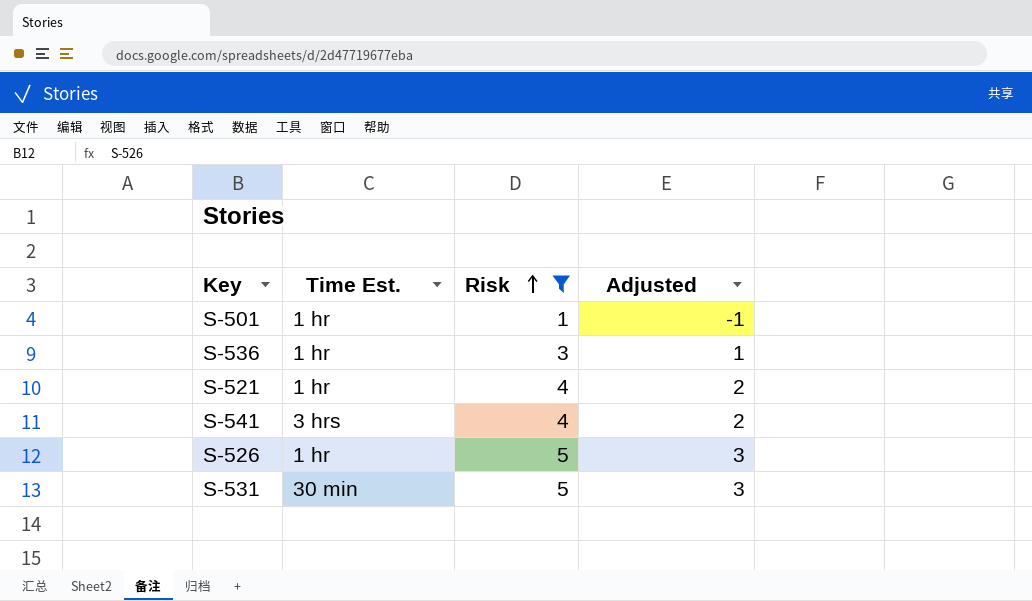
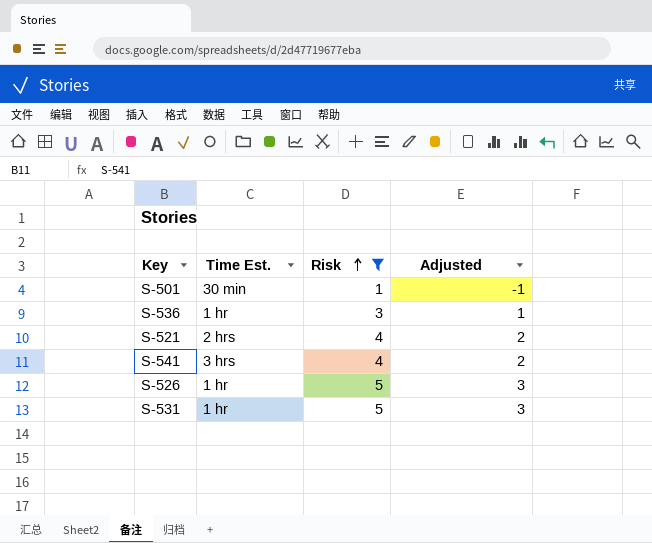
S-501 | Time Est.: 1 hr -> 30 min
S-521 | Time Est.: 1 hr -> 2 hrs
S-531 | Time Est.: 30 min -> 1 hr

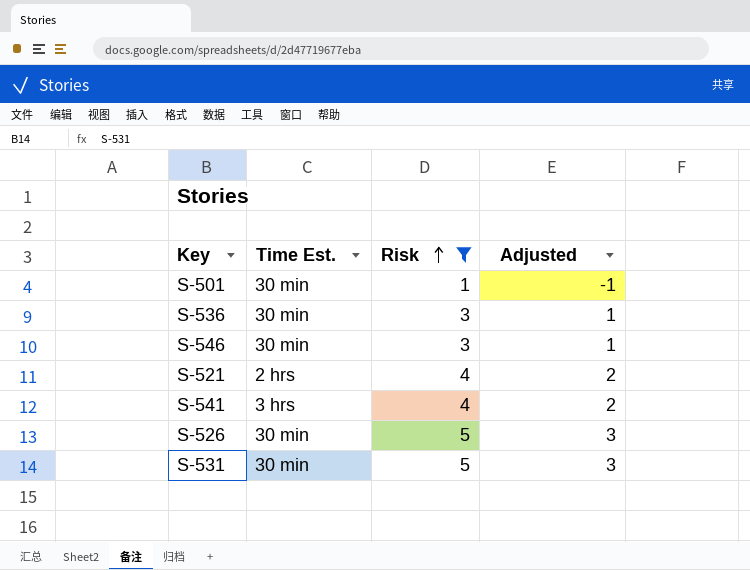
S-536 | Time Est.: 1 hr -> 30 min
row S-546: none -> 30 min | 3 | 1
S-526 | Time Est.: 1 hr -> 30 min
S-531 | Time Est.: 1 hr -> 30 min

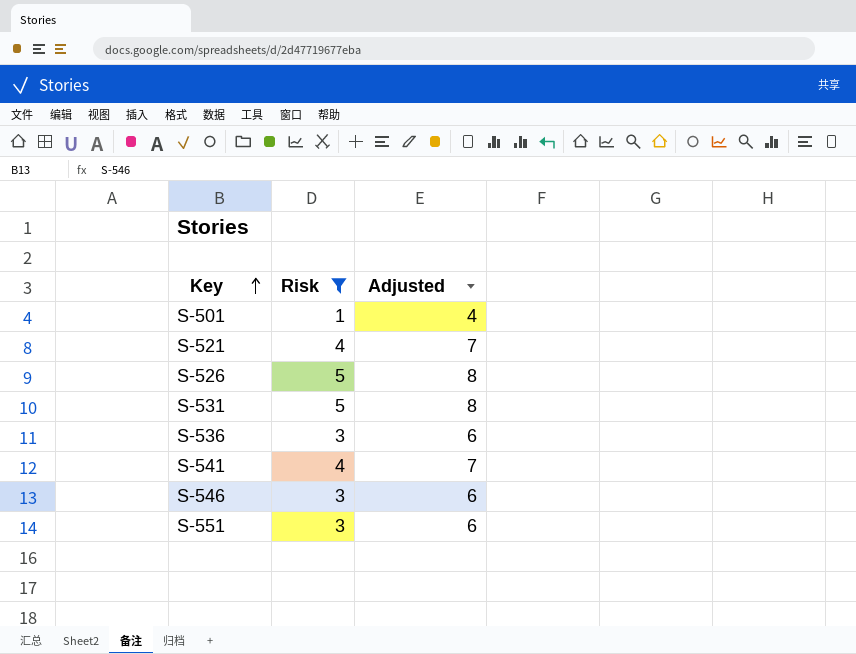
row order: Risk ascending -> Key ascending
column Time Est. | position: 2 -> none
column Adjusted | formula: [Risk] - 2 -> [Risk] + 3
row S-551: none -> 3 | 6

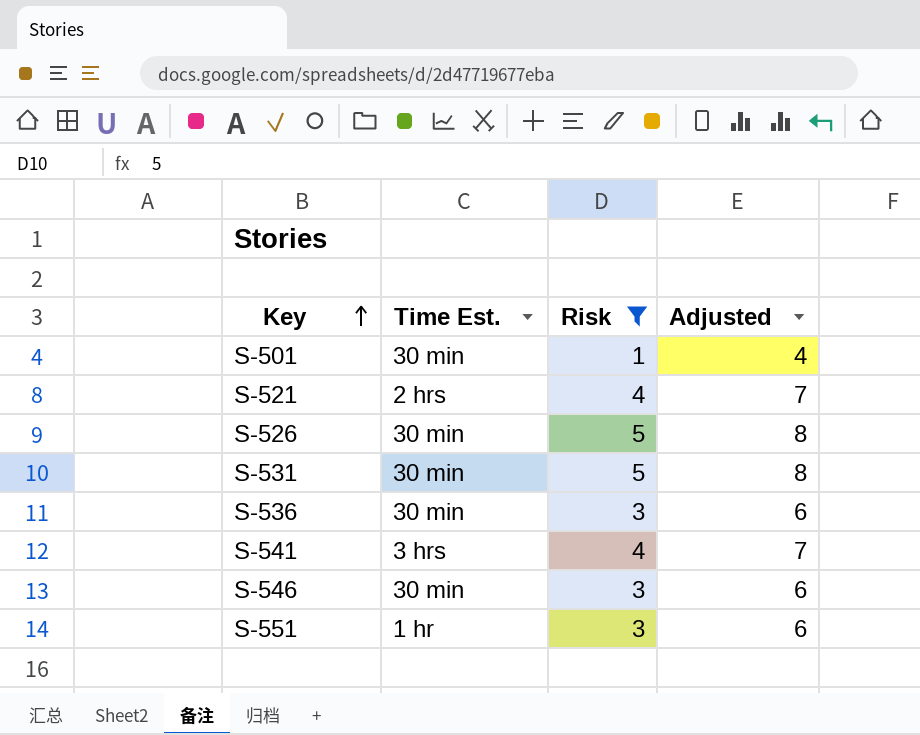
column Time Est. | position: none -> 2

